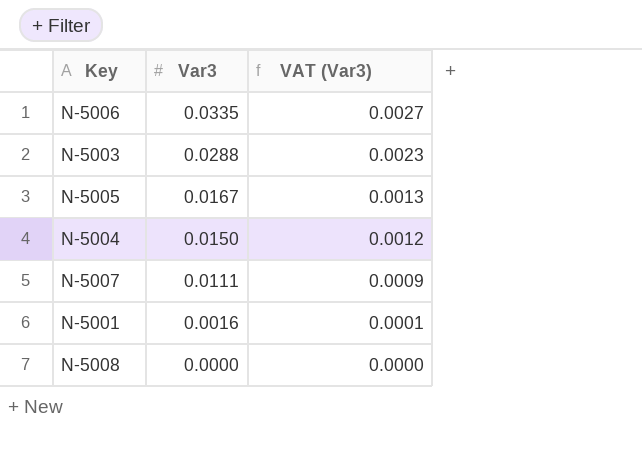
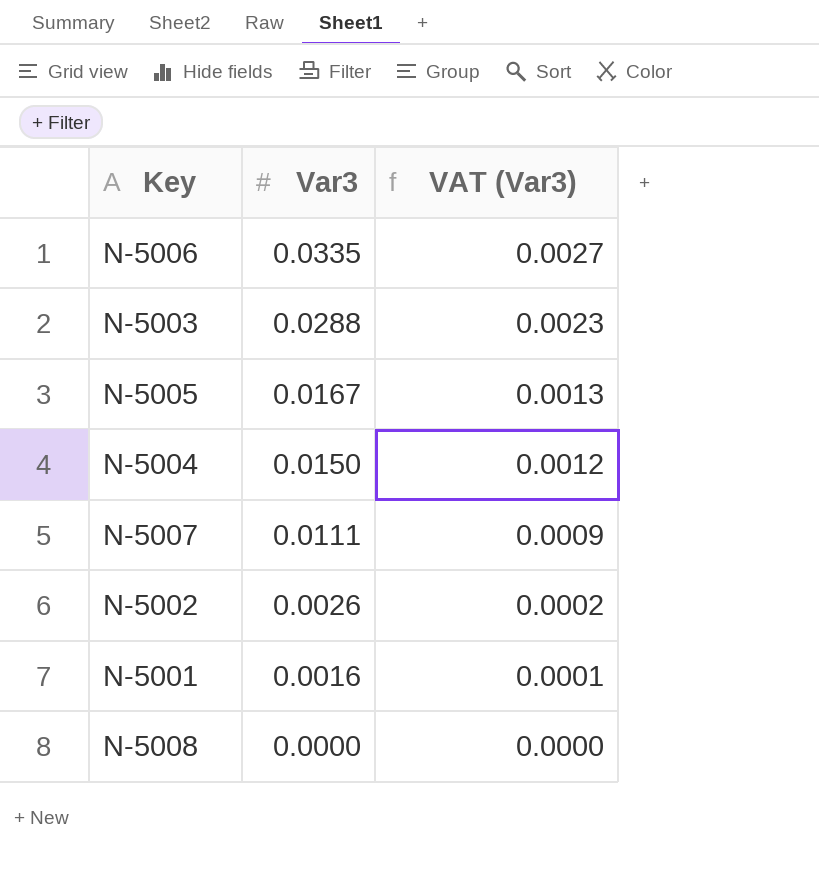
row N-5002: none -> 0.0026 | 0.0002

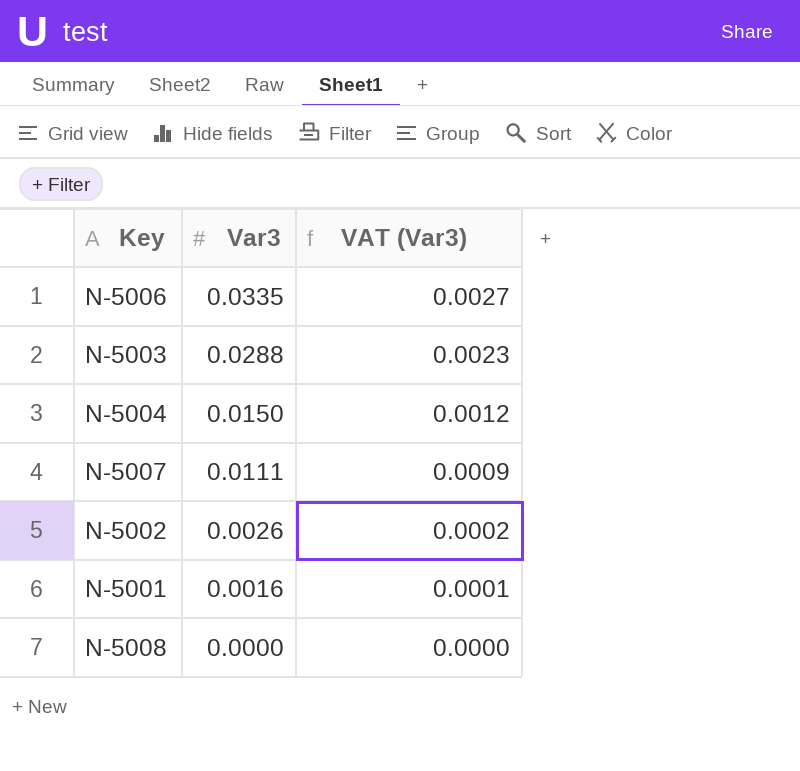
row N-5005: 0.0167 | 0.0013 -> none

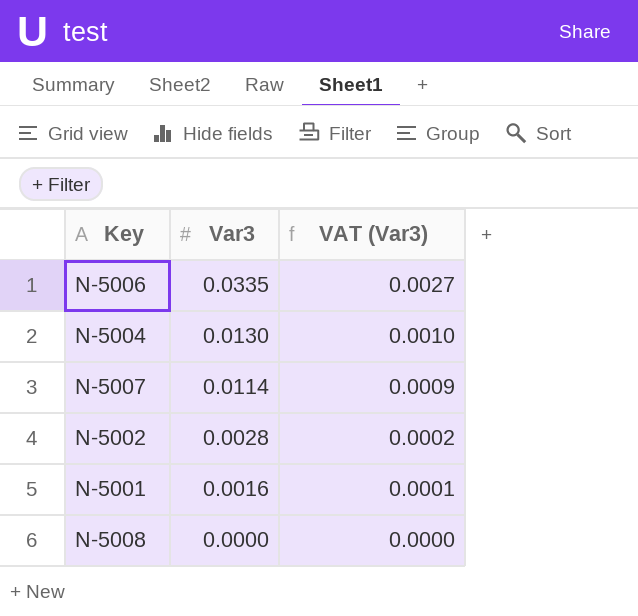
row N-5003: 0.0288 | 0.0023 -> none
N-5004 | Var3: 0.0150 -> 0.0130
N-5004 | VAT (Var3): 0.0012 -> 0.0010
N-5007 | Var3: 0.0111 -> 0.0114
N-5002 | Var3: 0.0026 -> 0.0028

